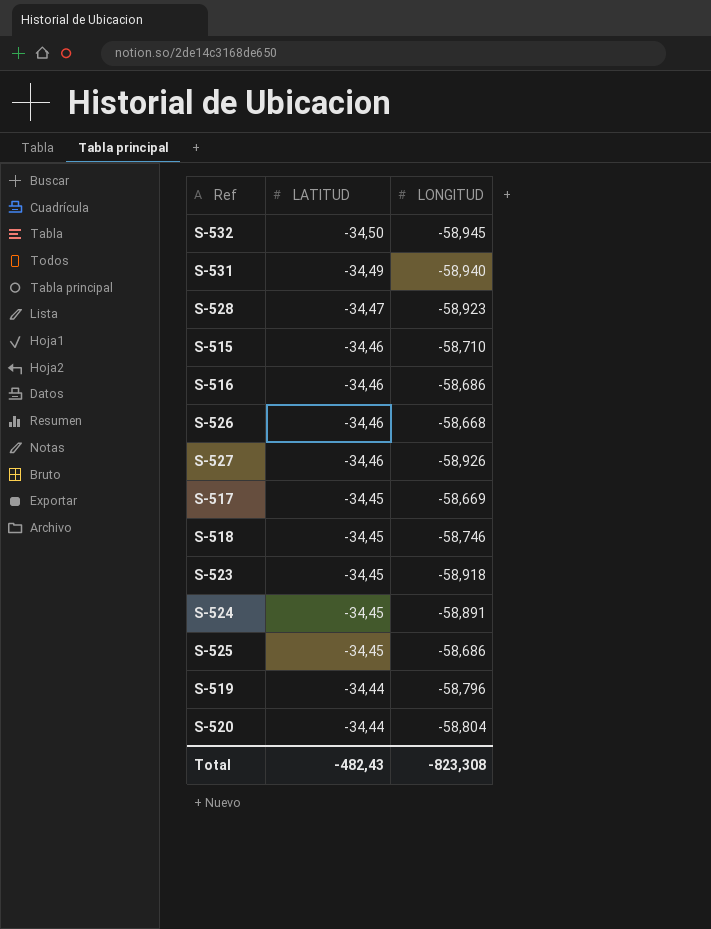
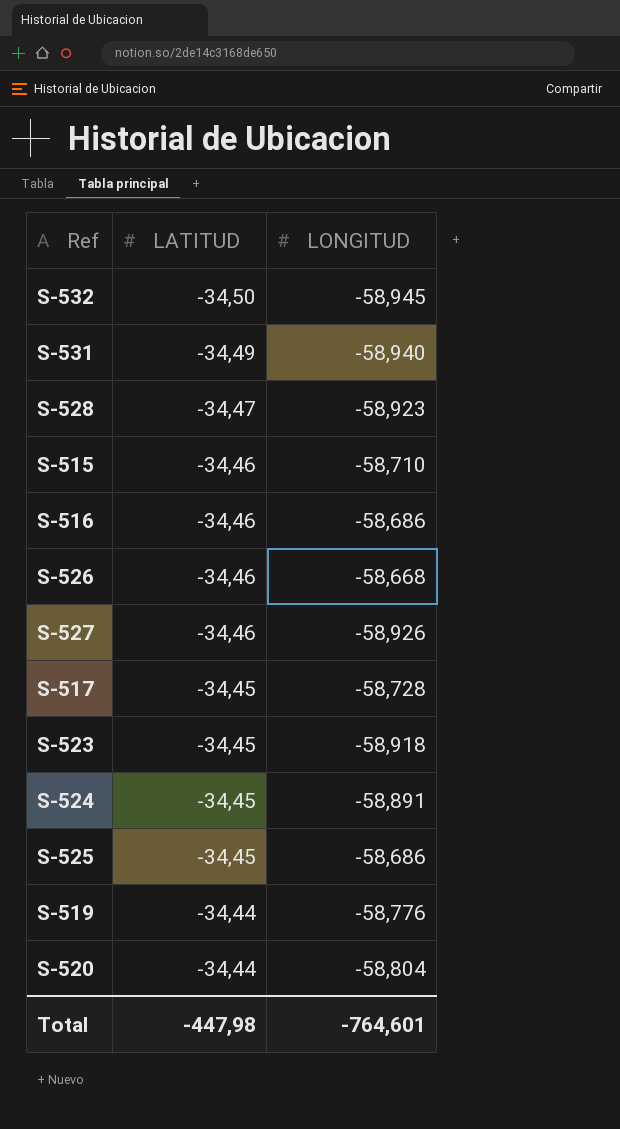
row S-518: -34,45 | -58,746 -> none
S-517 | LONGITUD: -58,669 -> -58,728
S-519 | LONGITUD: -58,796 -> -58,776
Total | LATITUD: -482,43 -> -447,98
Total | LONGITUD: -823,308 -> -764,601

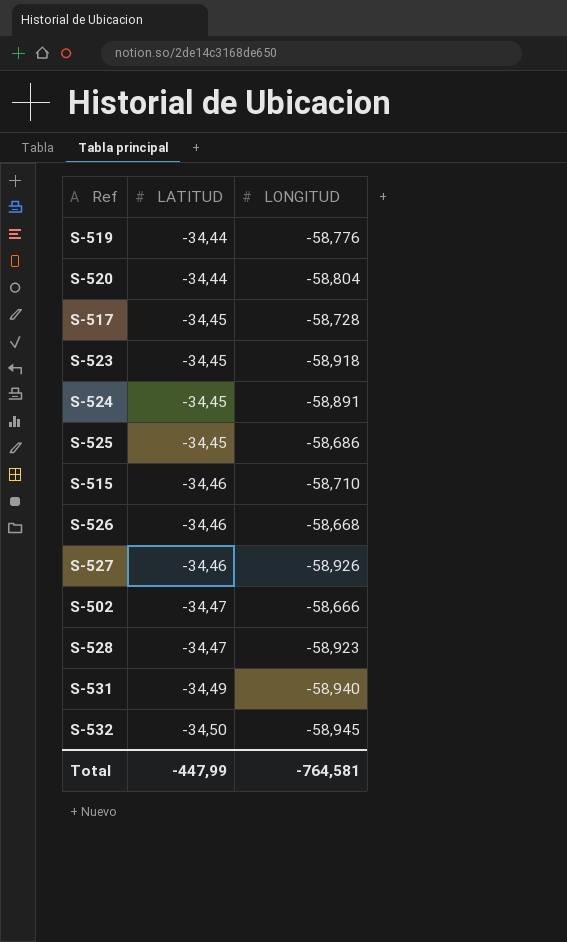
row order: LATITUD ascending -> LATITUD descending
row S-516: -34,46 | -58,686 -> none
row S-502: none -> -34,47 | -58,666
Total | LATITUD: -447,98 -> -447,99
Total | LONGITUD: -764,601 -> -764,581

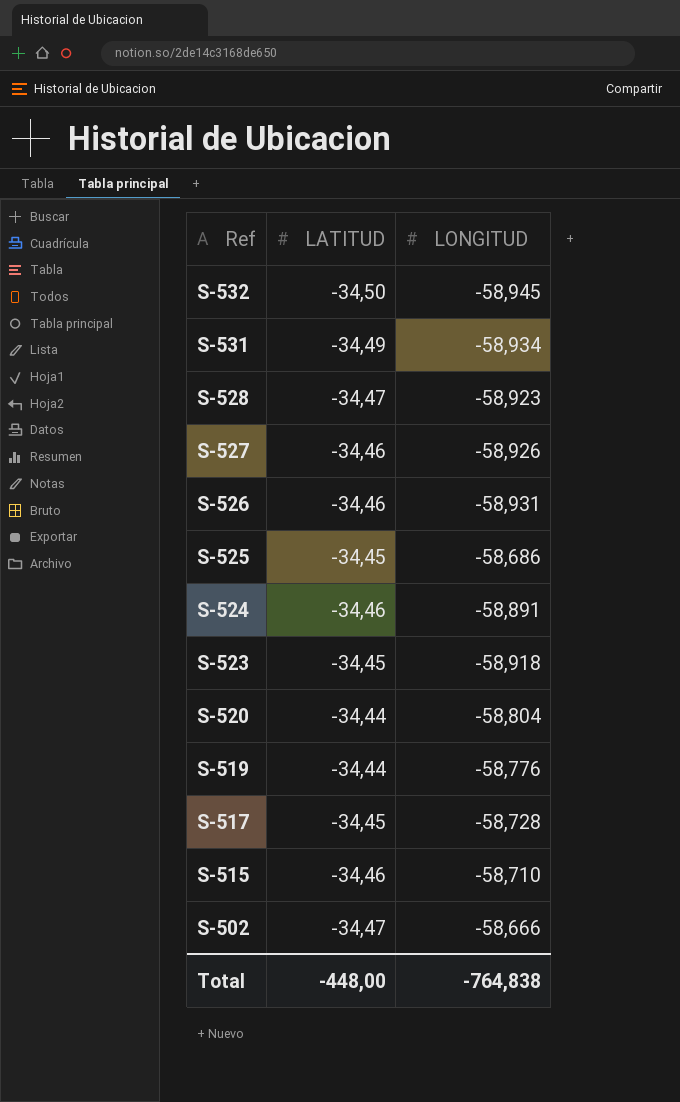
row order: LATITUD descending -> Ref descending
S-531 | LONGITUD: -58,940 -> -58,934
S-526 | LONGITUD: -58,668 -> -58,931
S-524 | LATITUD: -34,45 -> -34,46
Total | LATITUD: -447,99 -> -448,00
Total | LONGITUD: -764,581 -> -764,838

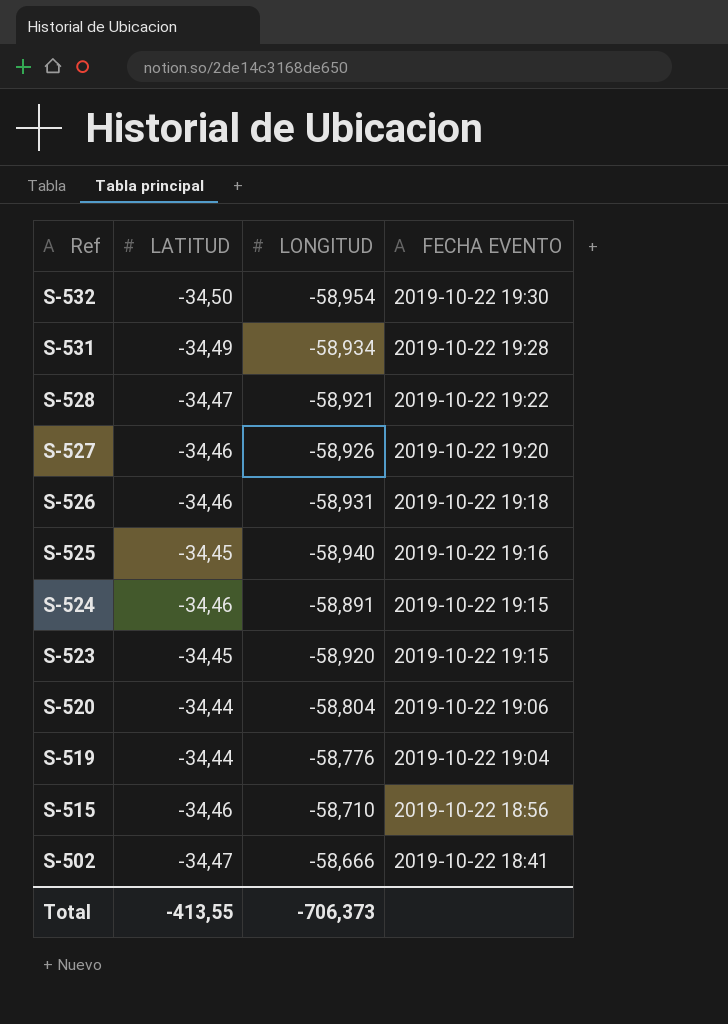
column FECHA EVENTO | position: none -> 4
row S-517: -34,45 | -58,728 -> none
S-532 | LONGITUD: -58,945 -> -58,954
S-528 | LONGITUD: -58,923 -> -58,921
S-525 | LONGITUD: -58,686 -> -58,940
S-523 | LONGITUD: -58,918 -> -58,920
Total | LATITUD: -448,00 -> -413,55
Total | LONGITUD: -764,838 -> -706,373

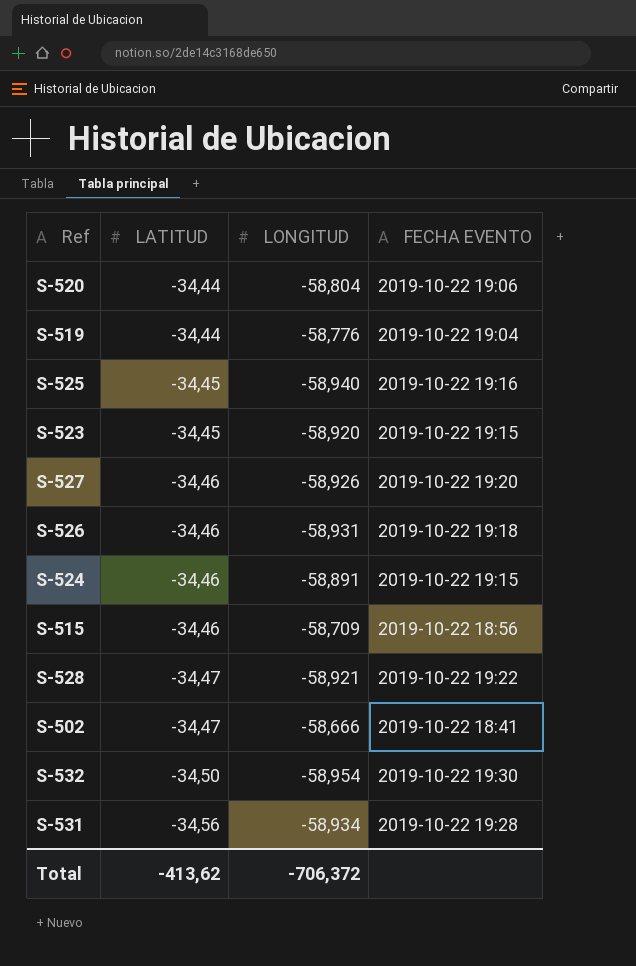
row order: Ref descending -> LATITUD descending
S-515 | LONGITUD: -58,710 -> -58,709
S-531 | LATITUD: -34,49 -> -34,56
Total | LATITUD: -413,55 -> -413,62
Total | LONGITUD: -706,373 -> -706,372

